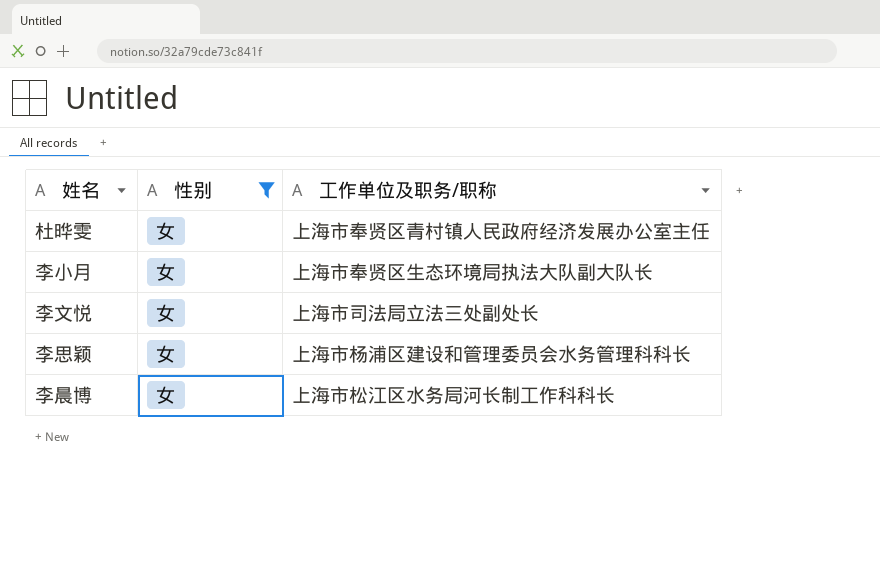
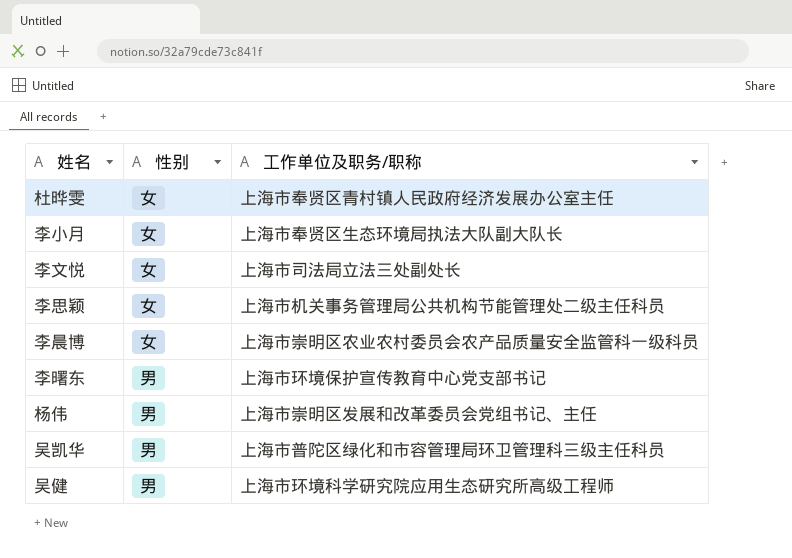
filter: 性别 = 女 -> none
李思颖 | 工作单位及职务/职称: 上海市杨浦区建设和管理委员会水务管理科科长 -> 上海市机关事务管理局公共机构节能管理处二级主任科员
李晨博 | 工作单位及职务/职称: 上海市松江区水务局河长制工作科科长 -> 上海市崇明区农业农村委员会农产品质量安全监管科一级科员

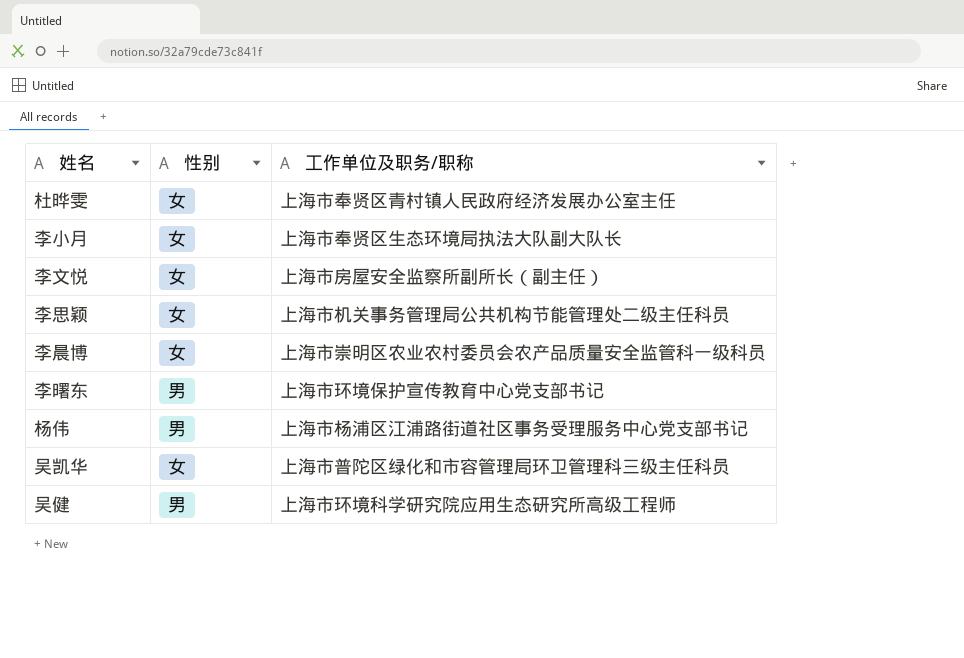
李文悦 | 工作单位及职务/职称: 上海市司法局立法三处副处长 -> 上海市房屋安全监察所副所长（副主任）
杨伟 | 工作单位及职务/职称: 上海市崇明区发展和改革委员会党组书记、主任 -> 上海市杨浦区江浦路街道社区事务受理服务中心党支部书记
吴凯华 | 性别: 男 -> 女

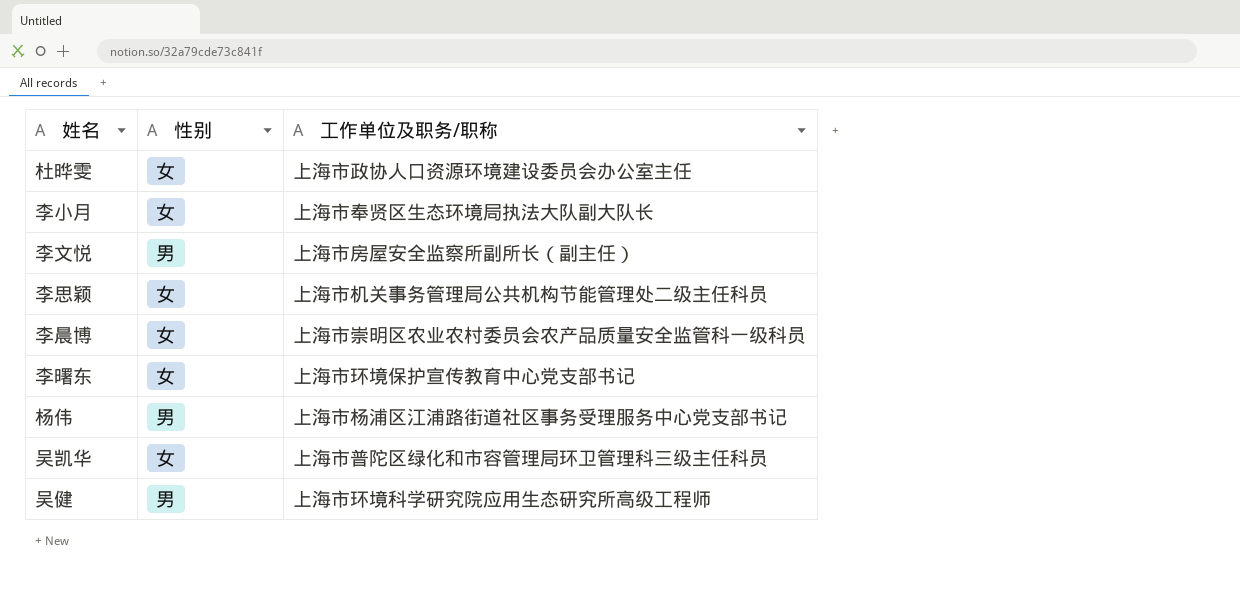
杜晔雯 | 工作单位及职务/职称: 上海市奉贤区青村镇人民政府经济发展办公室主任 -> 上海市政协人口资源环境建设委员会办公室主任
李文悦 | 性别: 女 -> 男
李曙东 | 性别: 男 -> 女

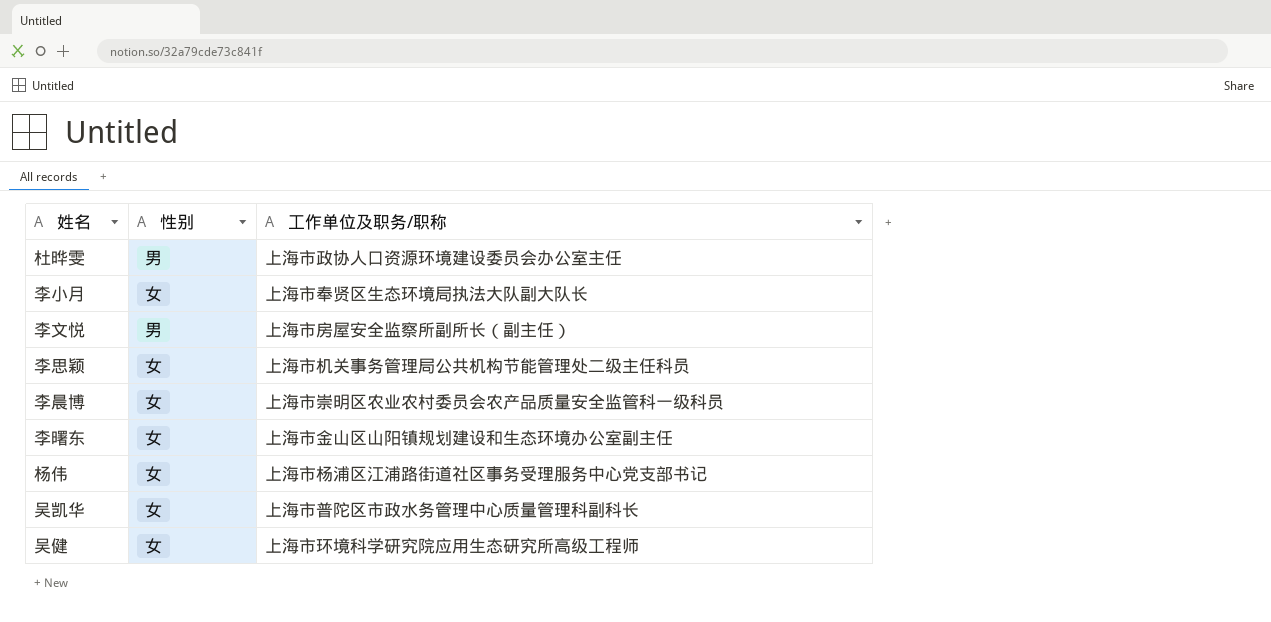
杜晔雯 | 性别: 女 -> 男
李曙东 | 工作单位及职务/职称: 上海市环境保护宣传教育中心党支部书记 -> 上海市金山区山阳镇规划建设和生态环境办公室副主任
杨伟 | 性别: 男 -> 女
吴凯华 | 工作单位及职务/职称: 上海市普陀区绿化和市容管理局环卫管理科三级主任科员 -> 上海市普陀区市政水务管理中心质量管理科副科长
吴健 | 性别: 男 -> 女

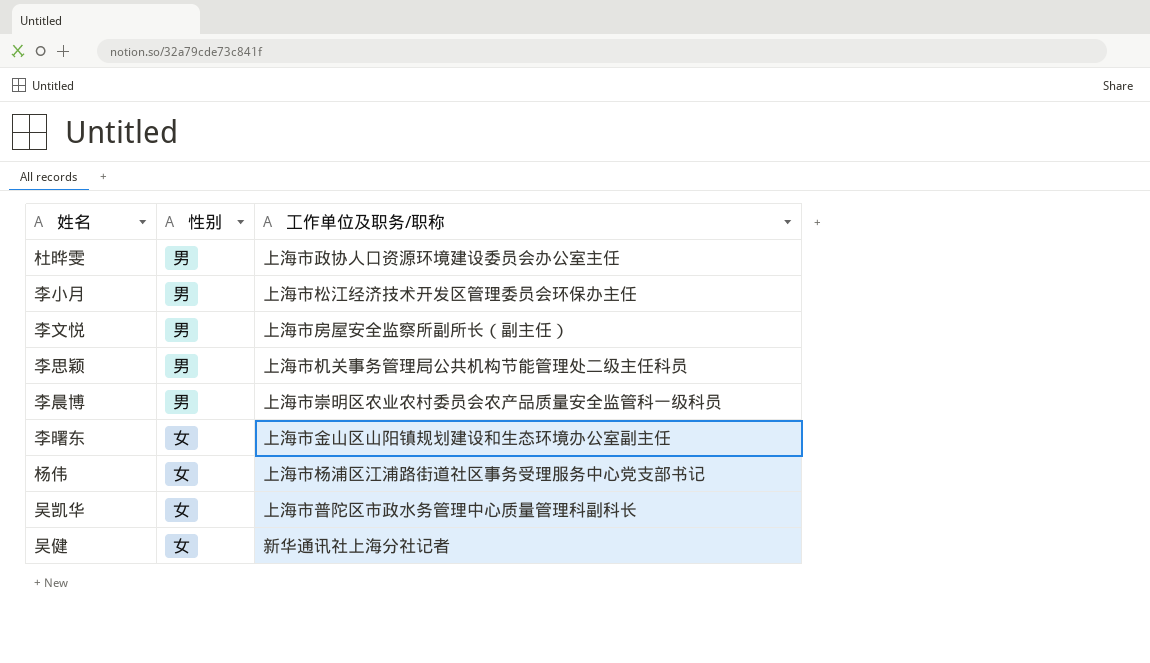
李小月 | 性别: 女 -> 男
李小月 | 工作单位及职务/职称: 上海市奉贤区生态环境局执法大队副大队长 -> 上海市松江经济技术开发区管理委员会环保办主任
李思颖 | 性别: 女 -> 男
李晨博 | 性别: 女 -> 男
吴健 | 工作单位及职务/职称: 上海市环境科学研究院应用生态研究所高级工程师 -> 新华通讯社上海分社记者

